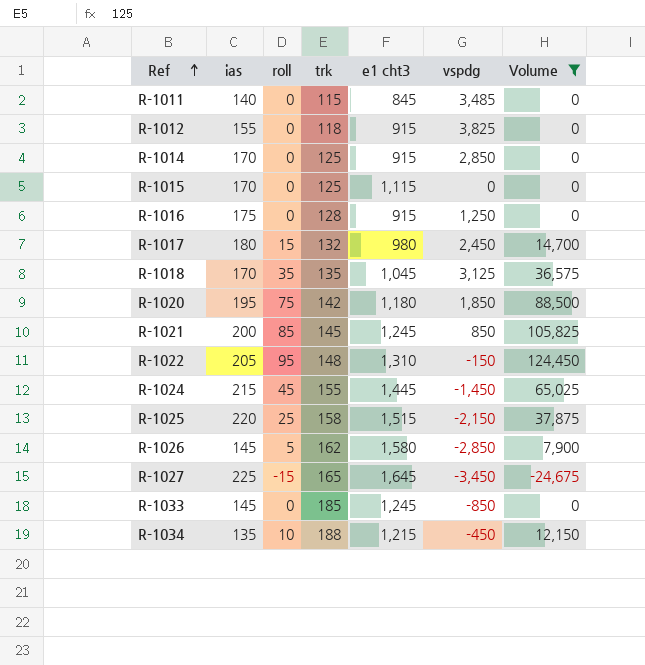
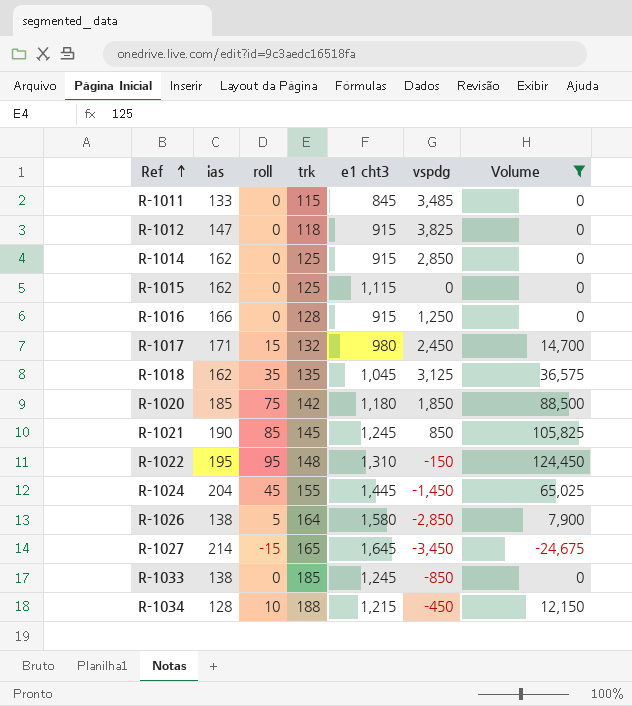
row R-1025: 220 | 25 | 158 | 1,515 | -2,150 | 37,875 -> none
R-1011 | ias: 140 -> 133
R-1012 | ias: 155 -> 147
R-1014 | ias: 170 -> 162
R-1015 | ias: 170 -> 162
R-1016 | ias: 175 -> 166
R-1017 | ias: 180 -> 171
R-1018 | ias: 170 -> 162
R-1020 | ias: 195 -> 185
R-1021 | ias: 200 -> 190
R-1022 | ias: 205 -> 195
R-1024 | ias: 215 -> 204
R-1026 | ias: 145 -> 138
R-1026 | trk: 162 -> 164
R-1027 | ias: 225 -> 214
R-1033 | ias: 145 -> 138
R-1034 | ias: 135 -> 128

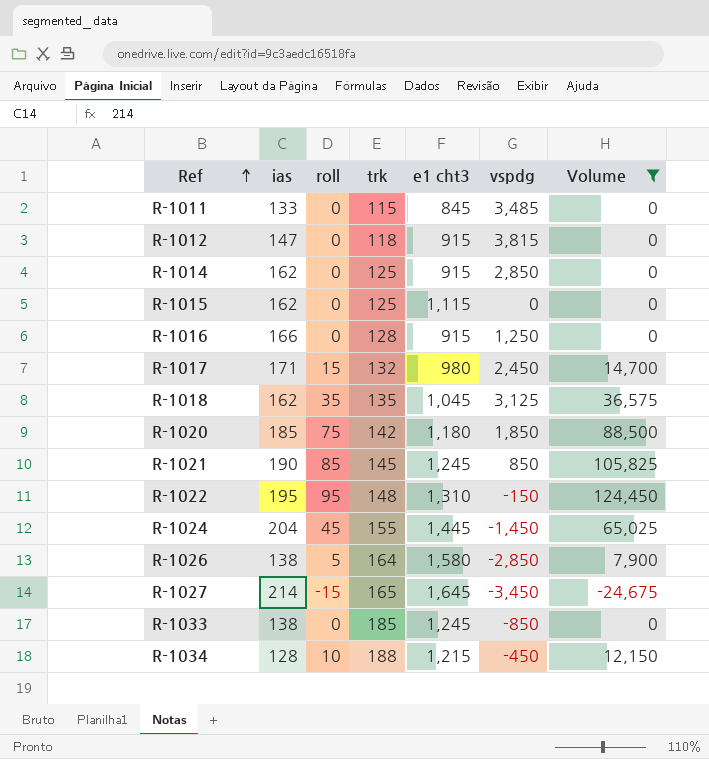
R-1012 | vspdg: 3,825 -> 3,815

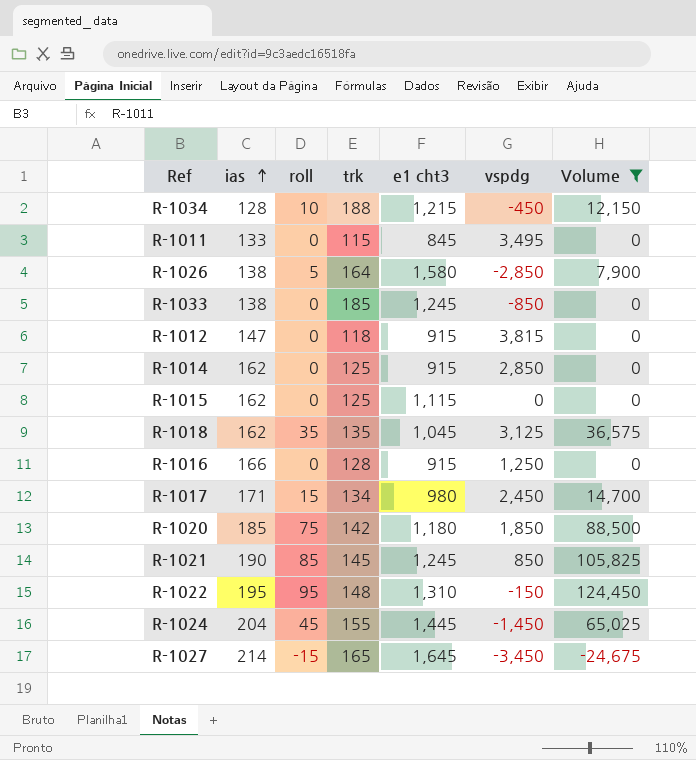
row order: Ref ascending -> ias ascending
R-1011 | vspdg: 3,485 -> 3,495
R-1017 | trk: 132 -> 134

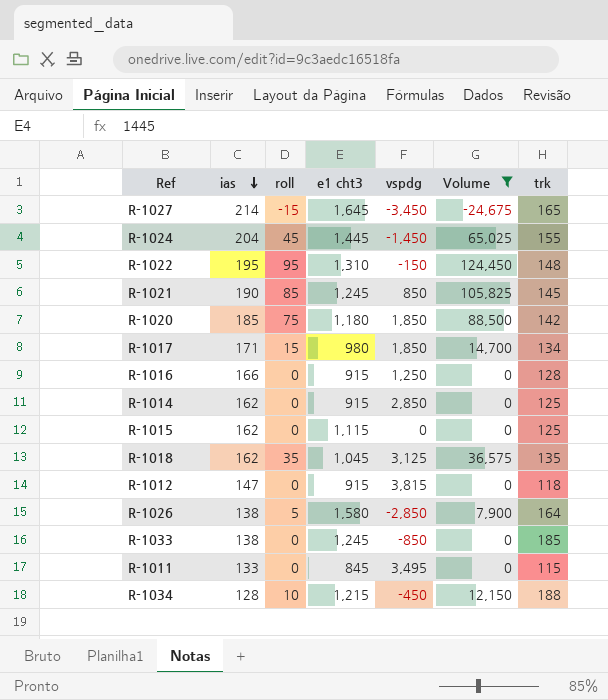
row order: ias ascending -> ias descending
column trk | position: 4 -> 7
R-1017 | vspdg: 2,450 -> 1,850

